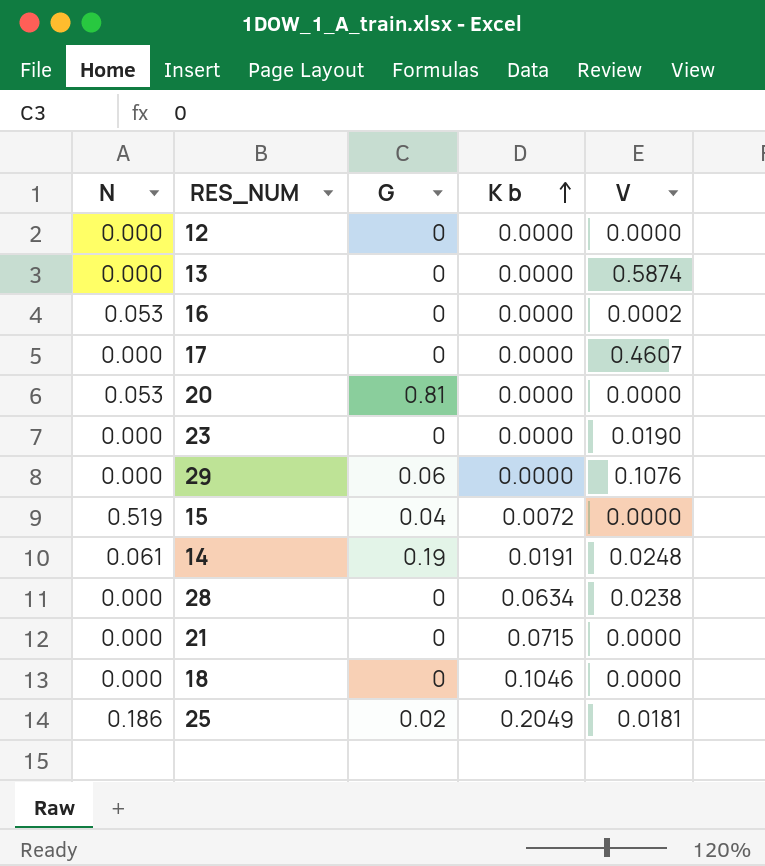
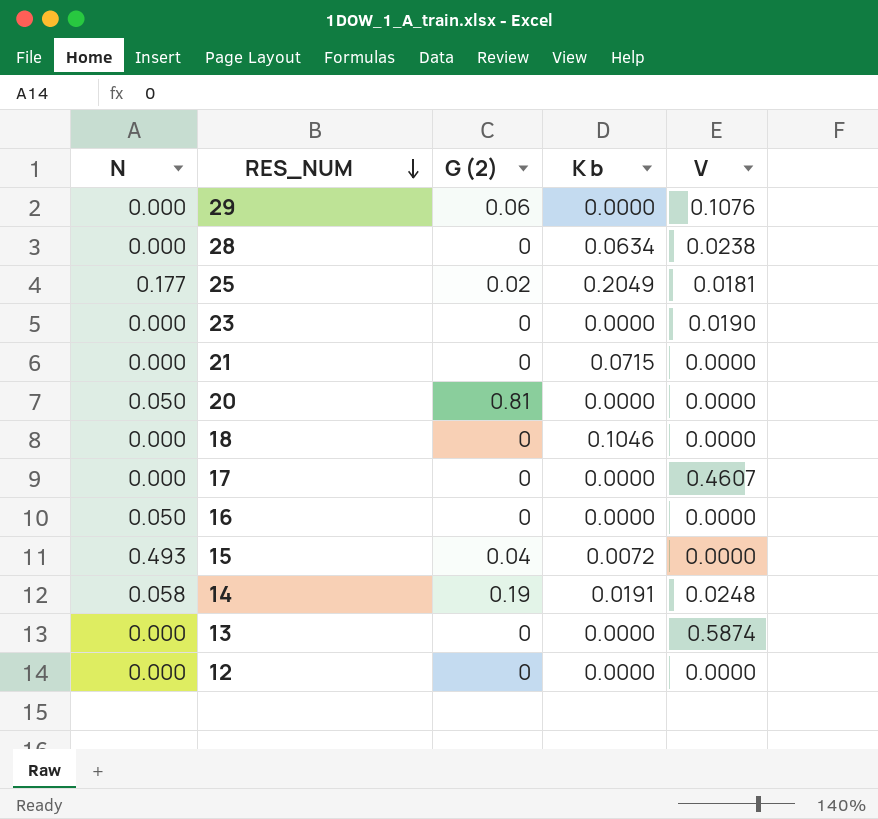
row order: K b ascending -> RES_NUM descending
column name: G -> G (2)
25 | N: 0.186 -> 0.177
20 | N: 0.053 -> 0.050
16 | N: 0.053 -> 0.050
16 | V: 0.0002 -> 0.0000
15 | N: 0.519 -> 0.493
14 | N: 0.061 -> 0.058

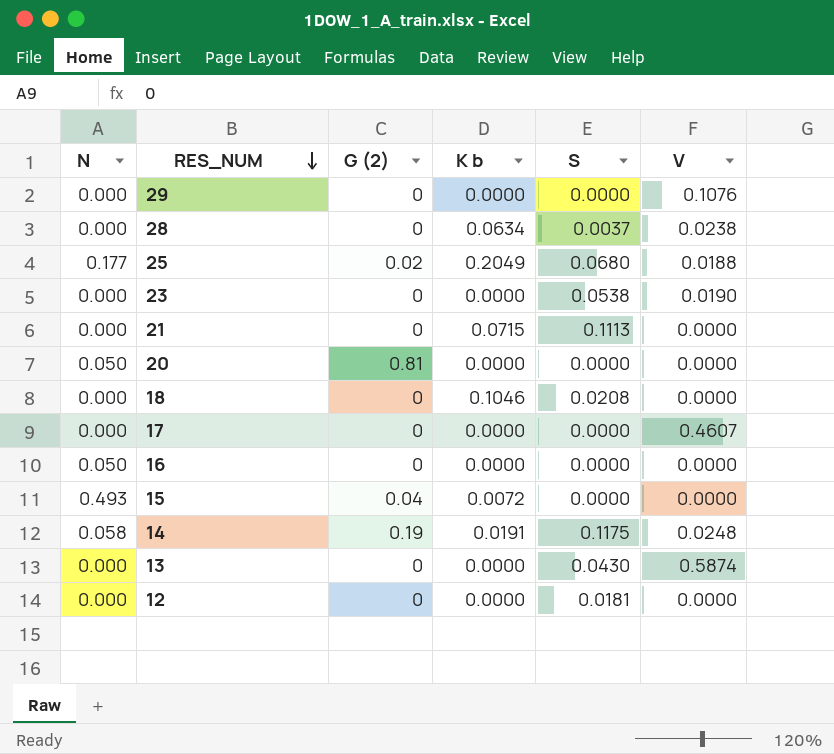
column S | position: none -> 5
29 | G (2): 0.06 -> 0
25 | V: 0.0181 -> 0.0188

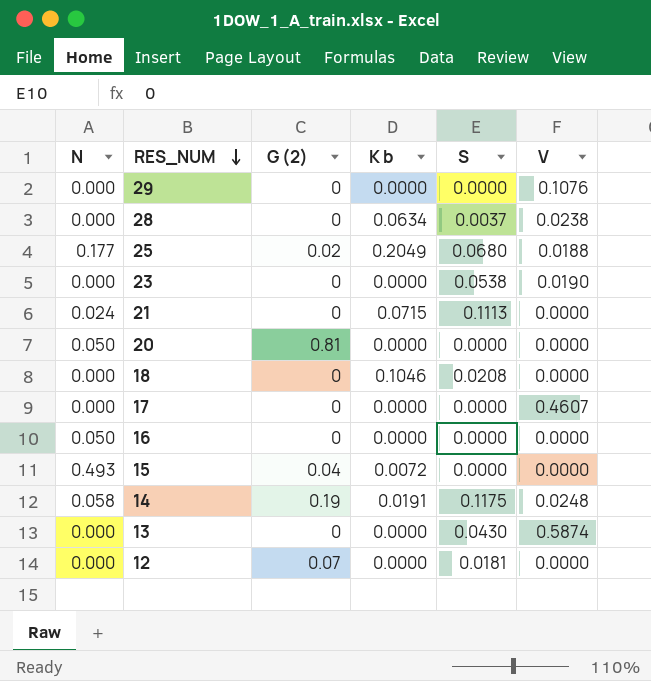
21 | N: 0.000 -> 0.024
12 | G (2): 0 -> 0.07

